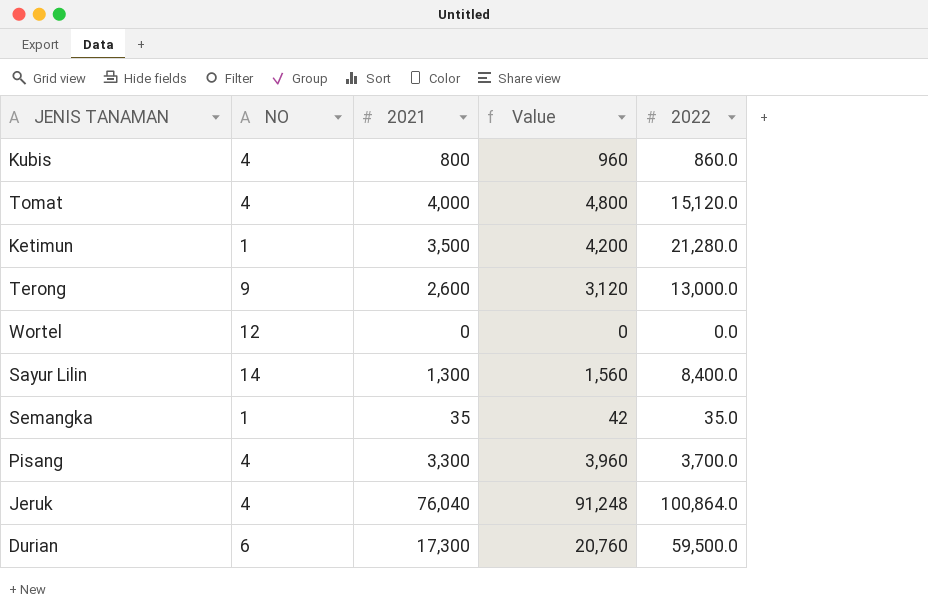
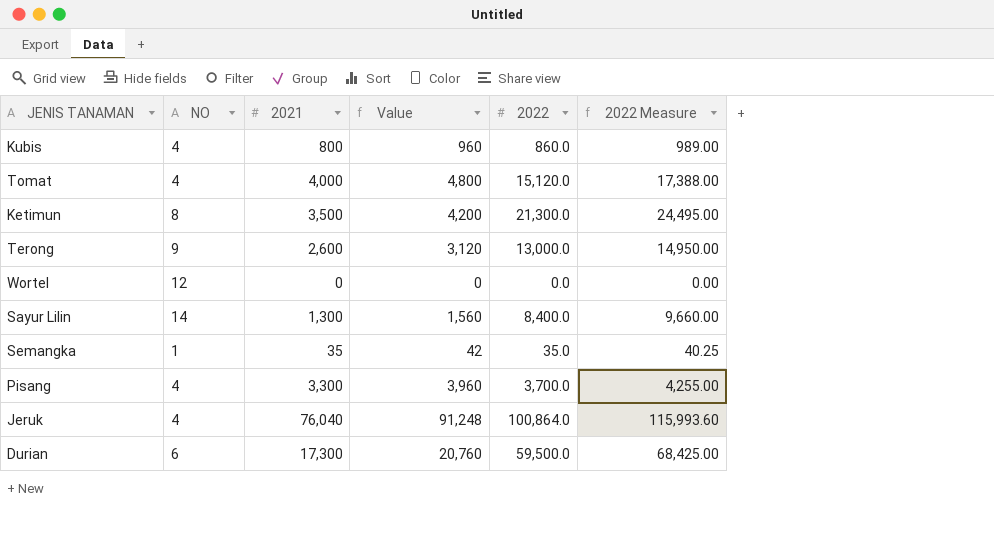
column 2022 Measure | formula: none -> [2022] * 1.15
Ketimun | NO: 1 -> 8
Ketimun | 2022: 21,280.0 -> 21,300.0

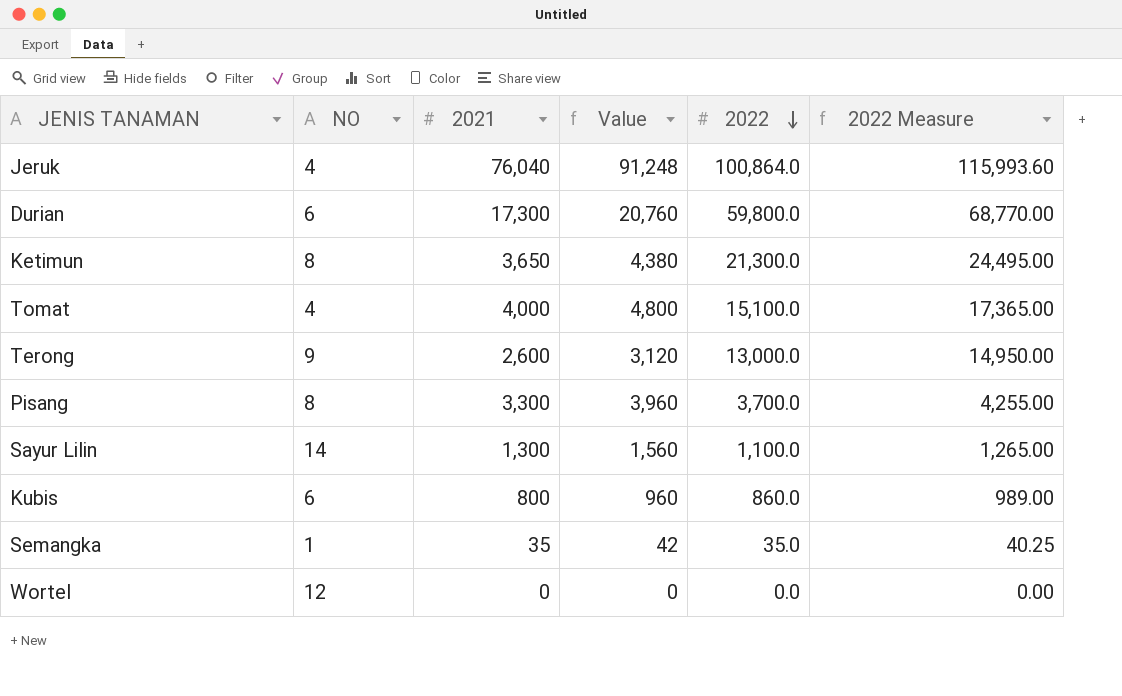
row order: none -> 2022 descending
Durian | 2022: 59,500.0 -> 59,800.0
Durian | 2022 Measure: 68,425.00 -> 68,770.00
Ketimun | 2021: 3,500 -> 3,650
Ketimun | Value: 4,200 -> 4,380
Tomat | 2022: 15,120.0 -> 15,100.0
Tomat | 2022 Measure: 17,388.00 -> 17,365.00
Pisang | NO: 4 -> 8
Sayur Lilin | 2022: 8,400.0 -> 1,100.0
Sayur Lilin | 2022 Measure: 9,660.00 -> 1,265.00
Kubis | NO: 4 -> 6

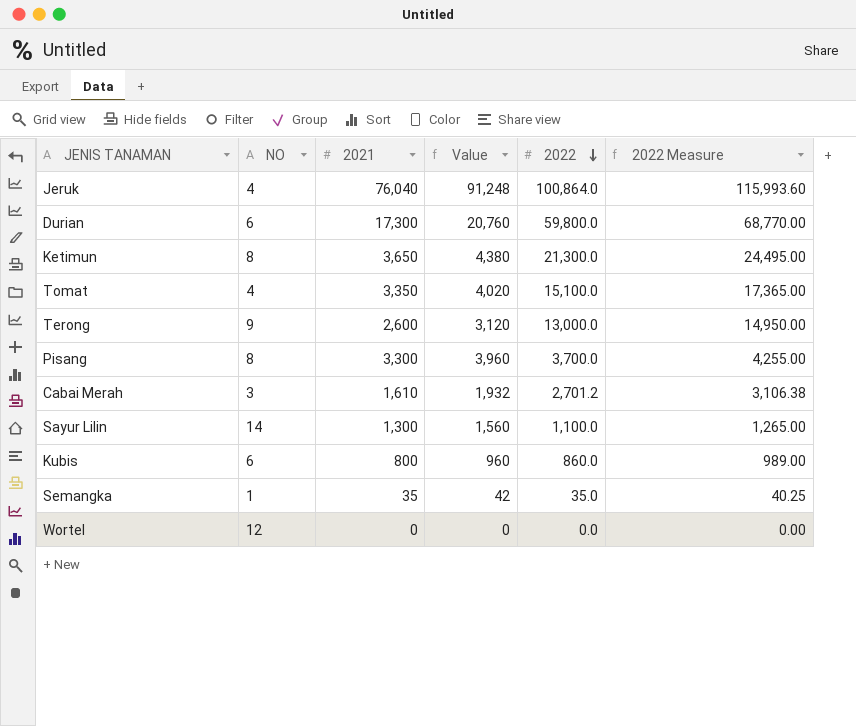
Tomat | 2021: 4,000 -> 3,350
Tomat | Value: 4,800 -> 4,020
row Cabai Merah: none -> 3 | 1,610 | 1,932 | 2,701.2 | 3,106.38

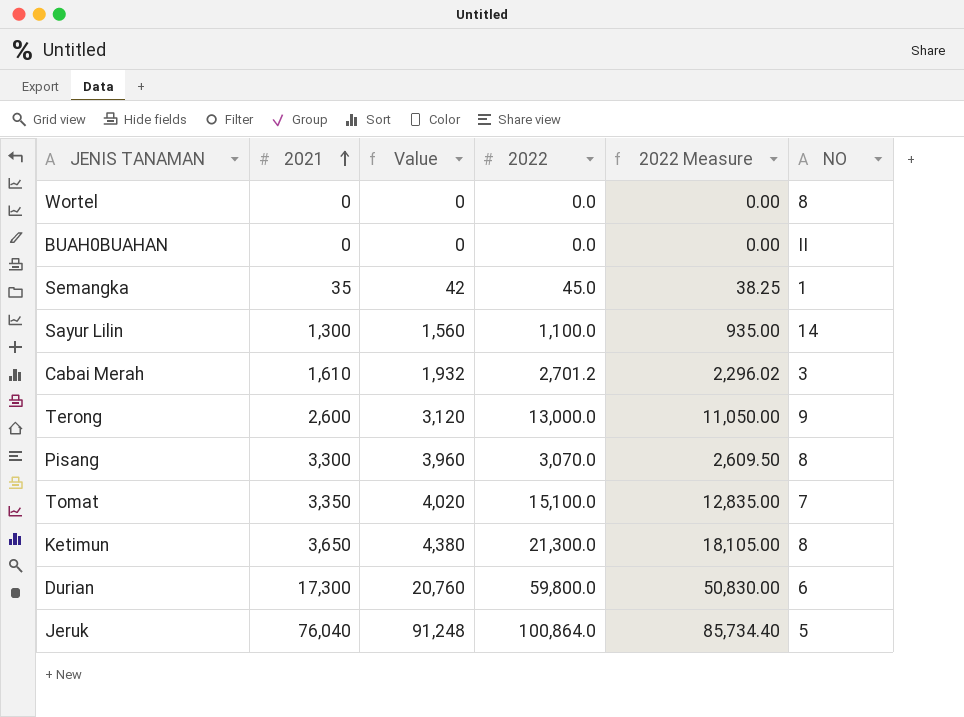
row order: 2022 descending -> 2021 ascending
column 2022 Measure | formula: [2022] * 1.15 -> [2022] * 0.85
column NO | position: 2 -> 6
row Kubis: 6 | 800 | 960 | 860.0 | 989.00 -> none
Wortel | NO: 12 -> 8
row BUAH0BUAHAN: none -> 0 | 0 | 0.0 | 0.00 | II
Semangka | 2022: 35.0 -> 45.0
Pisang | 2022: 3,700.0 -> 3,070.0
Tomat | NO: 4 -> 7
Jeruk | NO: 4 -> 5

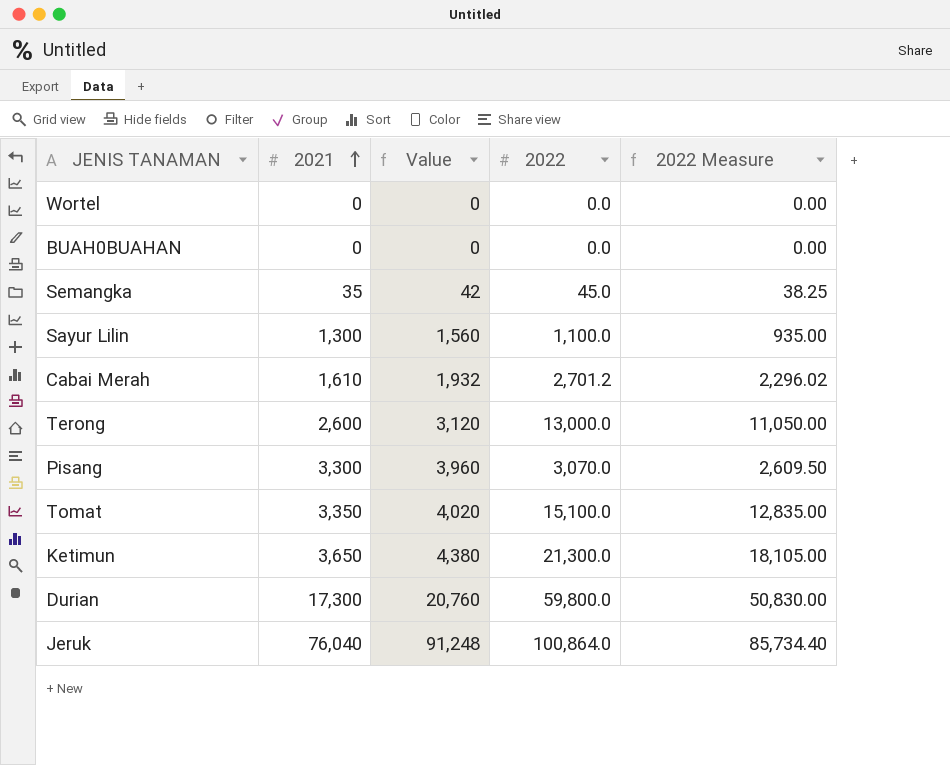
column NO | position: 6 -> none

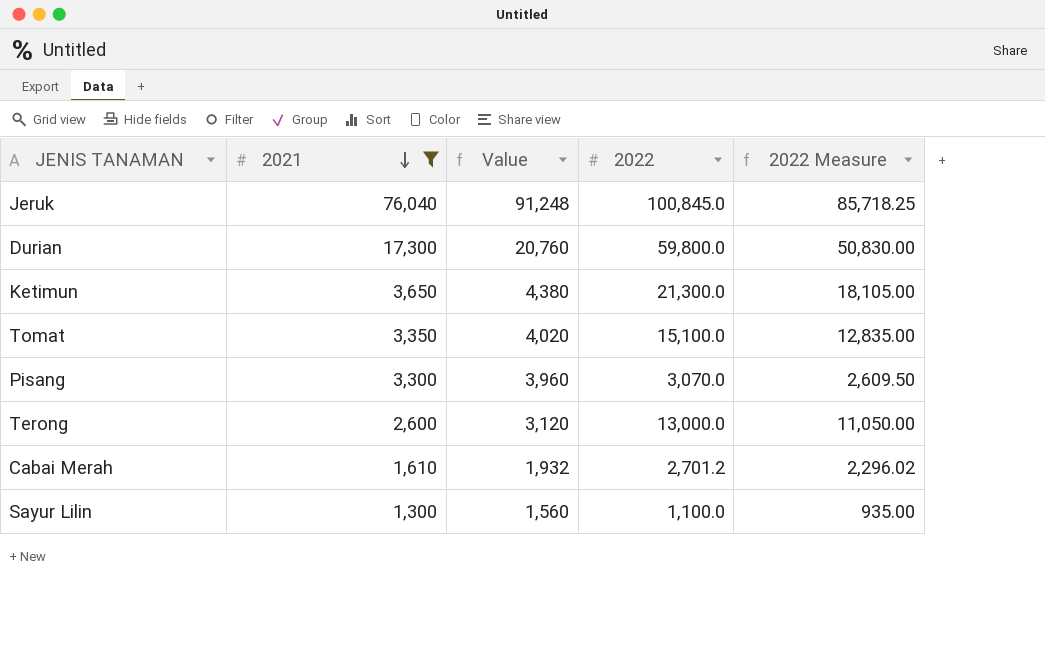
filter: none -> 2021 >= 1,300
row order: 2021 ascending -> 2021 descending
Jeruk | 2022: 100,864.0 -> 100,845.0
Jeruk | 2022 Measure: 85,734.40 -> 85,718.25

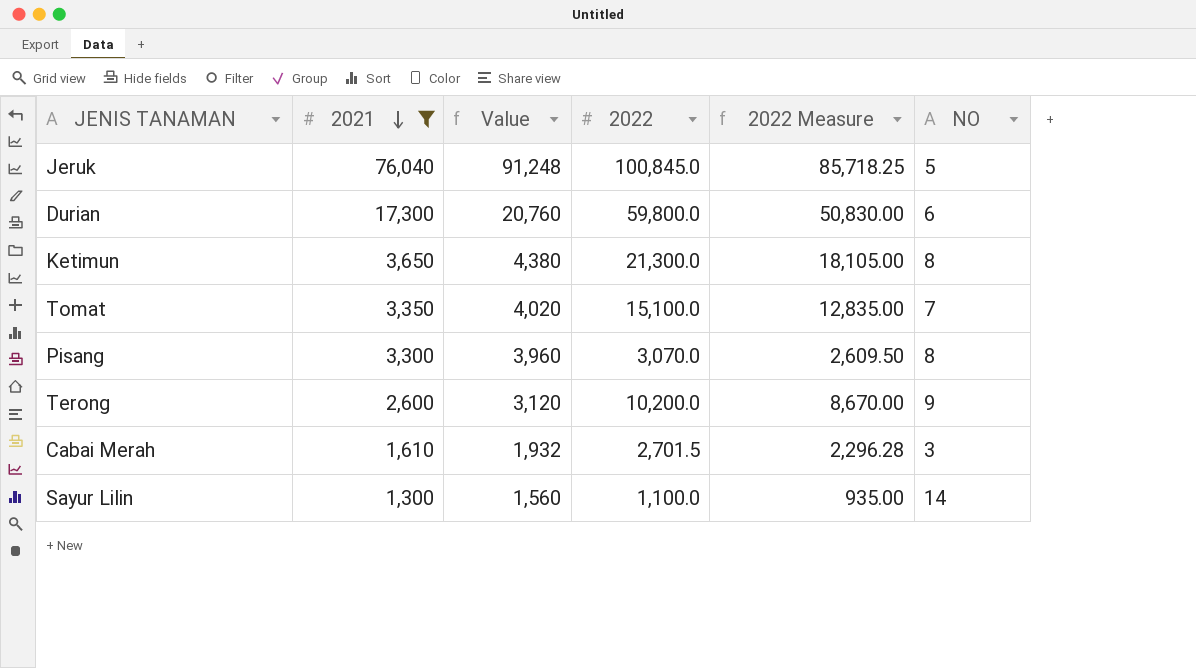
column NO | position: none -> 6
Terong | 2022: 13,000.0 -> 10,200.0
Terong | 2022 Measure: 11,050.00 -> 8,670.00
Cabai Merah | 2022: 2,701.2 -> 2,701.5
Cabai Merah | 2022 Measure: 2,296.02 -> 2,296.28

